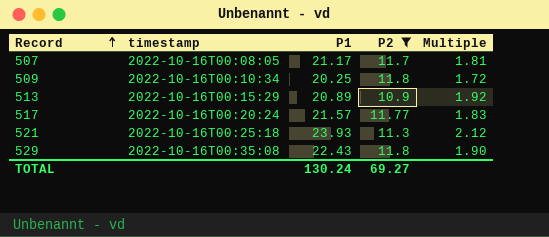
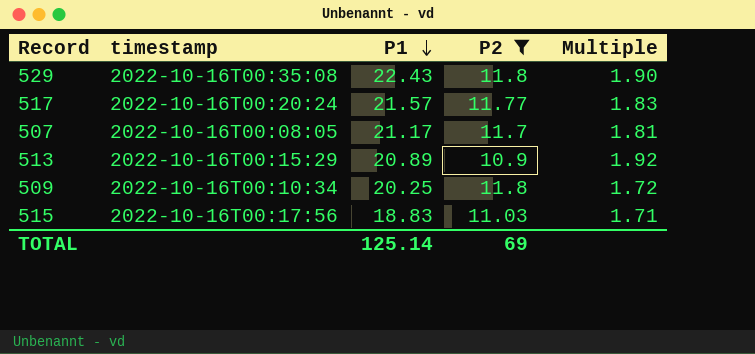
row order: Record ascending -> P1 descending
row 521: 2022-10-16T00:25:18 | 23.93 | 11.3 | 2.12 -> none
row 515: none -> 2022-10-16T00:17:56 | 18.83 | 11.03 | 1.71
TOTAL | P1: 130.24 -> 125.14
TOTAL | P2: 69.27 -> 69

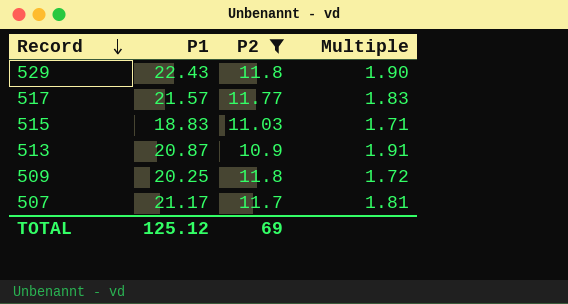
row order: P1 descending -> Record descending
column timestamp | position: 2 -> none
513 | P1: 20.89 -> 20.87
513 | Multiple: 1.92 -> 1.91
TOTAL | P1: 125.14 -> 125.12

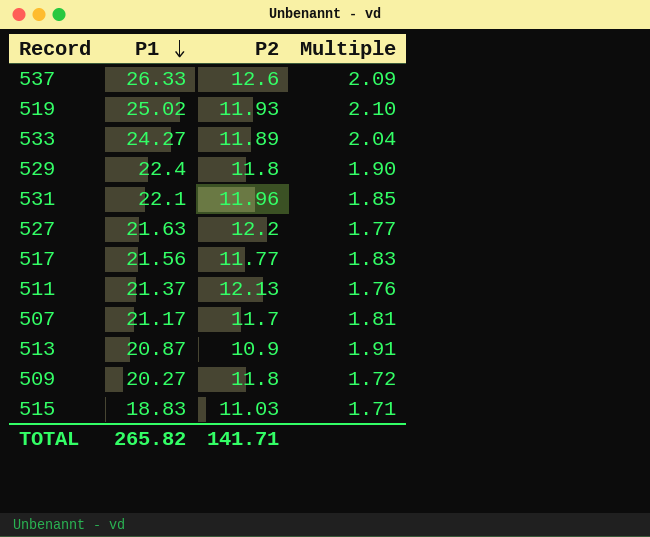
filter: P2 <= 11.8 -> none
row order: Record descending -> P1 descending
529 | P1: 22.43 -> 22.4
517 | P1: 21.57 -> 21.56
509 | P1: 20.25 -> 20.27
TOTAL | P1: 125.12 -> 265.82
TOTAL | P2: 69 -> 141.71

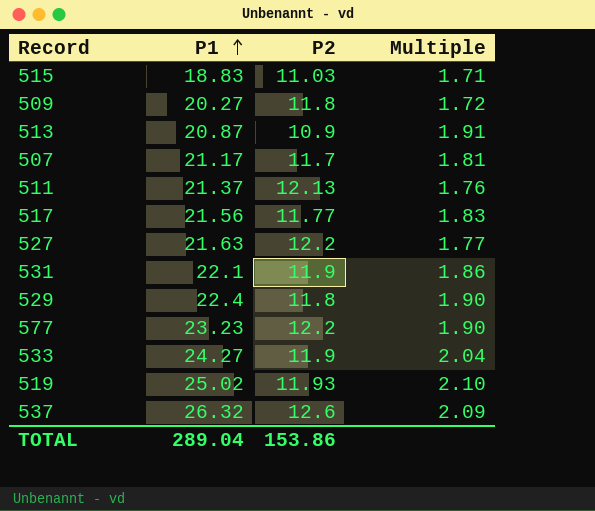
row order: P1 descending -> P1 ascending
531 | P2: 11.96 -> 11.9
531 | Multiple: 1.85 -> 1.86
row 577: none -> 23.23 | 12.2 | 1.90
533 | P2: 11.89 -> 11.9
537 | P1: 26.33 -> 26.32
TOTAL | P1: 265.82 -> 289.04
TOTAL | P2: 141.71 -> 153.86

